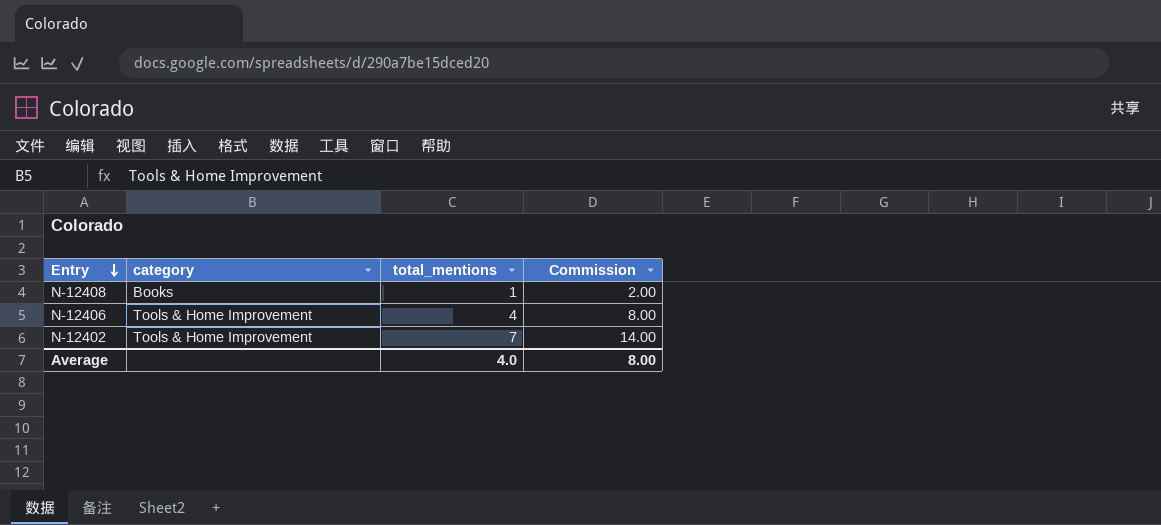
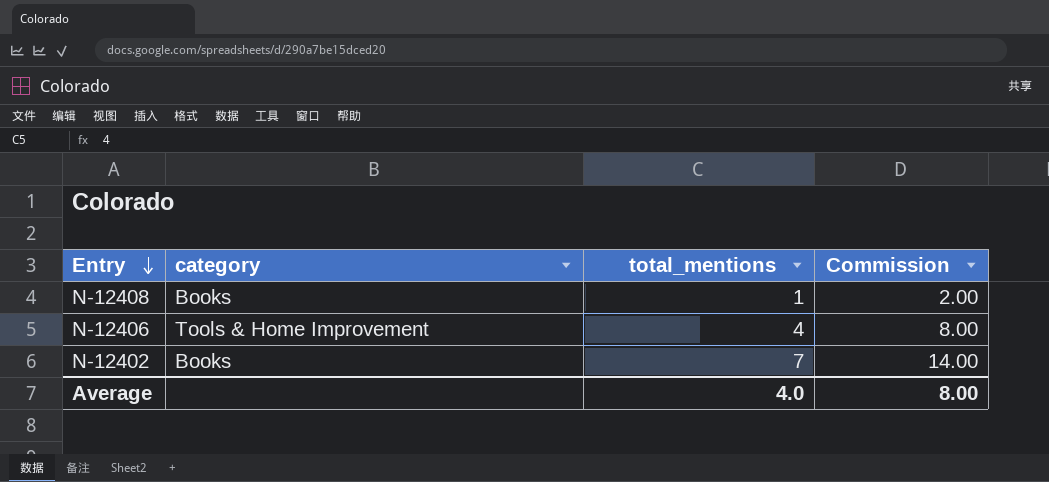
N-12402 | category: Tools & Home Improvement -> Books

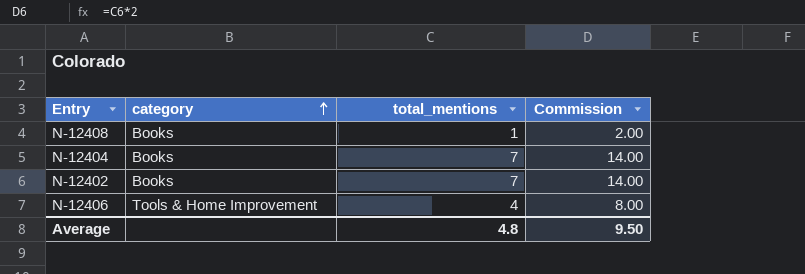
row order: Entry descending -> category ascending
row N-12404: none -> Books | 7 | 14.00
Average | total_mentions: 4.0 -> 4.8
Average | Commission: 8.00 -> 9.50

